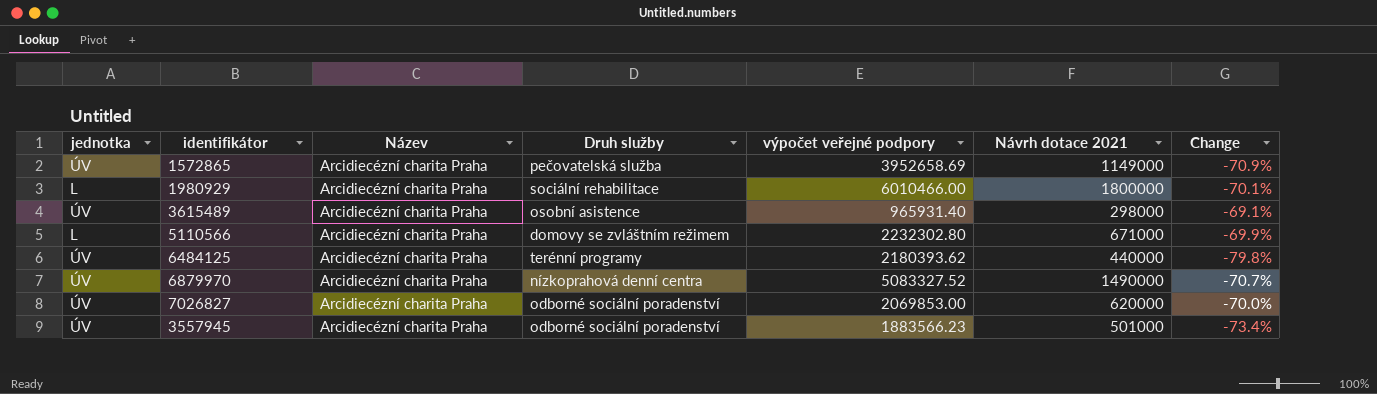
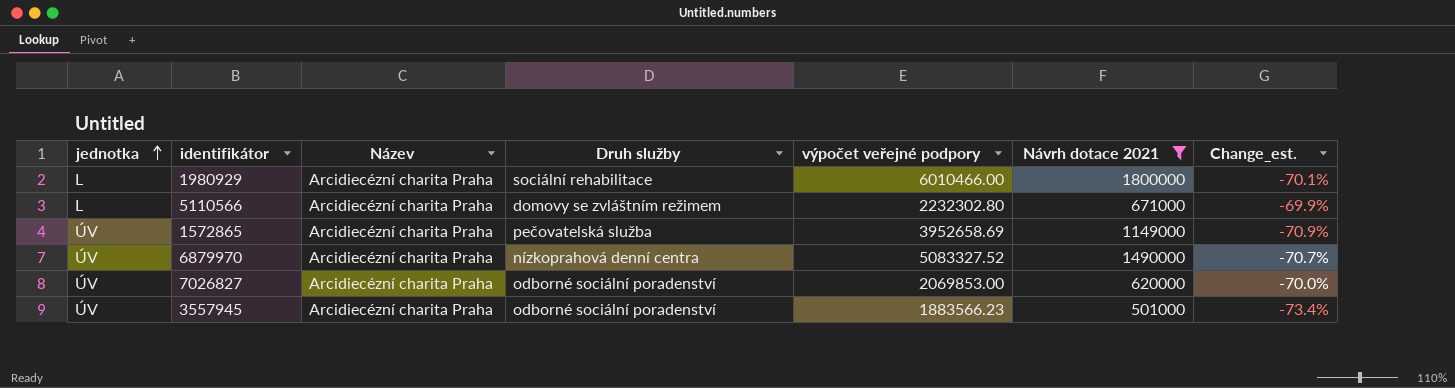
filter: none -> Návrh dotace 2021 >= 501000
row order: none -> jednotka ascending
column name: Change -> Change_est.

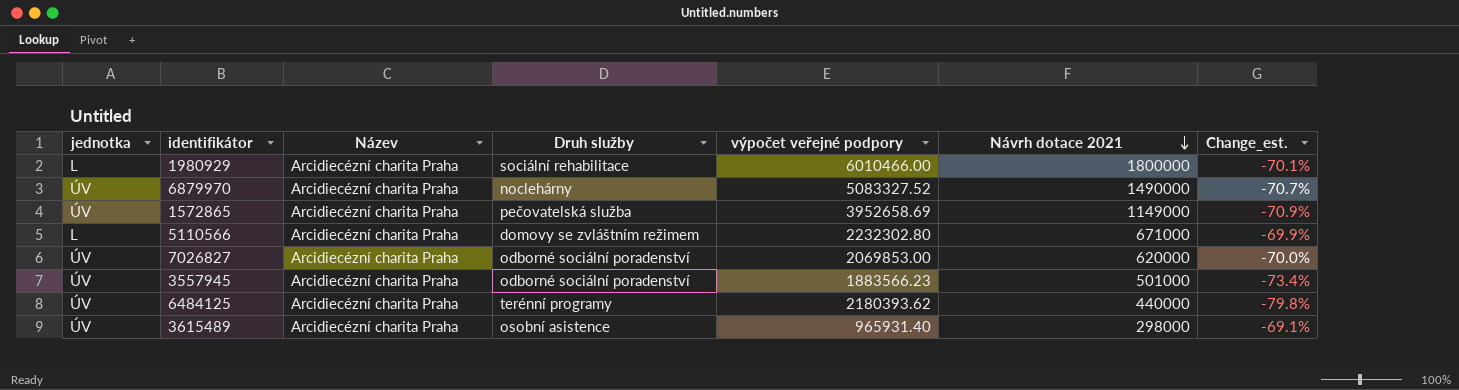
filter: Návrh dotace 2021 >= 501000 -> none
row order: jednotka ascending -> Návrh dotace 2021 descending
6879970 | Druh služby: nízkoprahová denní centra -> noclehárny

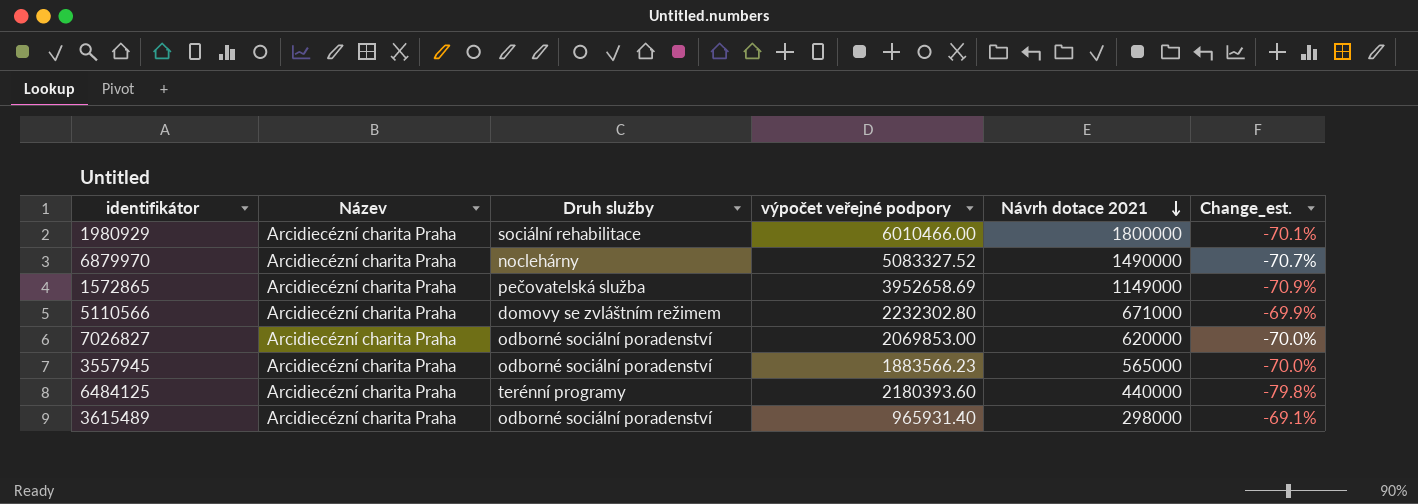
column jednotka | position: 1 -> none
3557945 | Návrh dotace 2021: 501000 -> 565000
3557945 | Change_est.: -73.4% -> -70.0%
6484125 | výpočet veřejné podpory: 2180393.62 -> 2180393.60
3615489 | Druh služby: osobní asistence -> odborné sociální poradenství

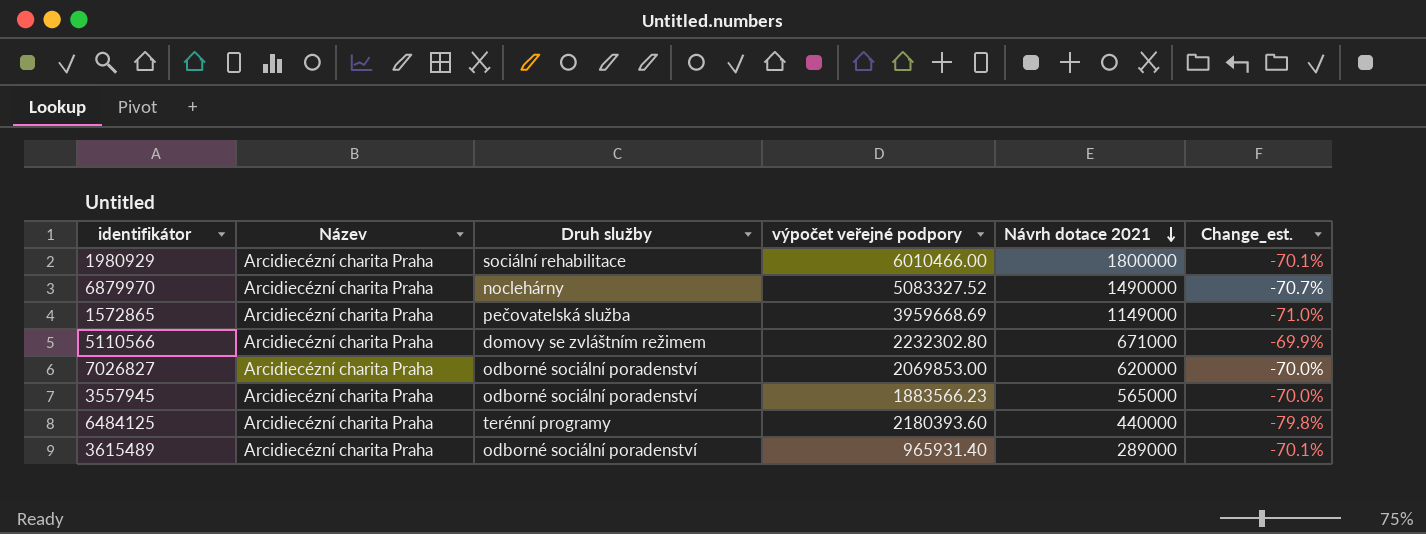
1572865 | výpočet veřejné podpory: 3952658.69 -> 3959668.69
1572865 | Change_est.: -70.9% -> -71.0%
3615489 | Návrh dotace 2021: 298000 -> 289000
3615489 | Change_est.: -69.1% -> -70.1%

